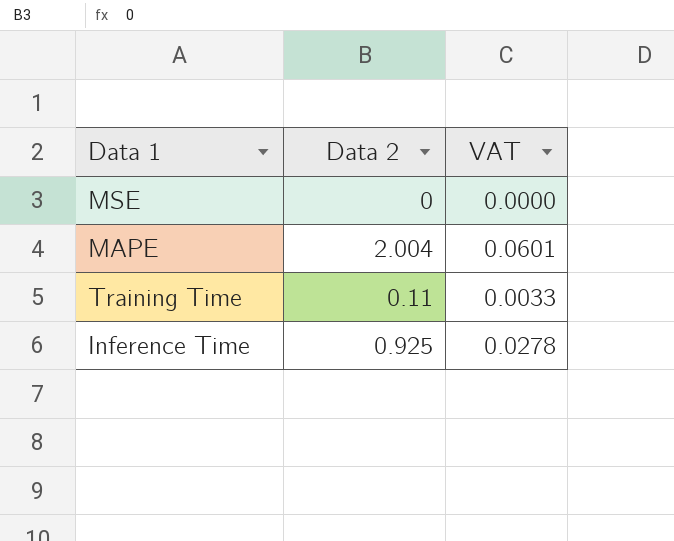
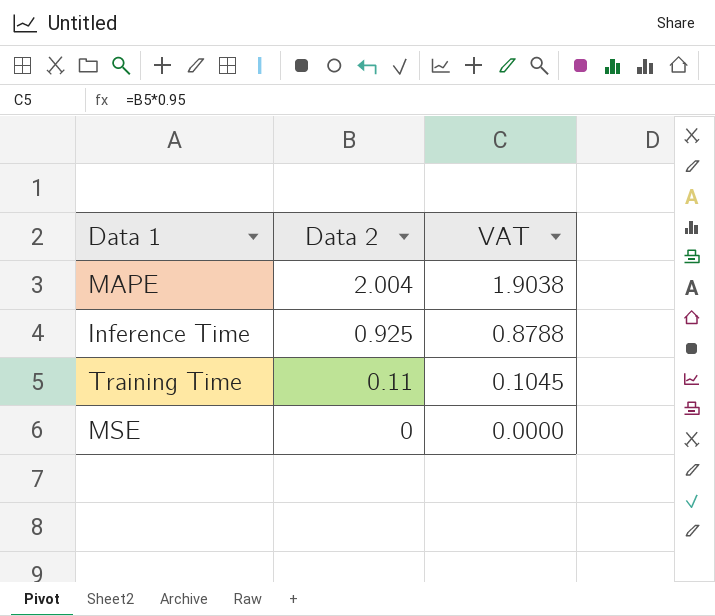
row order: none -> Data 2 descending
column VAT | formula: [Data 2] * 0.03 -> [Data 2] * 0.95

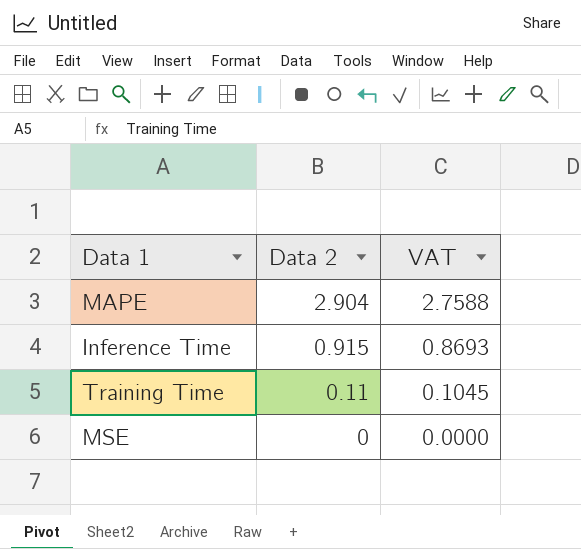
MAPE | Data 2: 2.004 -> 2.904
MAPE | VAT: 1.9038 -> 2.7588
Inference Time | Data 2: 0.925 -> 0.915
Inference Time | VAT: 0.8788 -> 0.8693

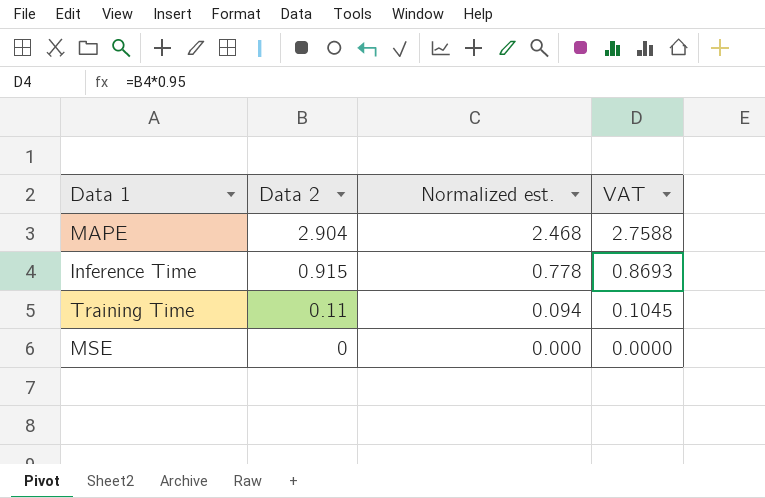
column Normalized est. | formula: none -> [Data 2] * 0.85

